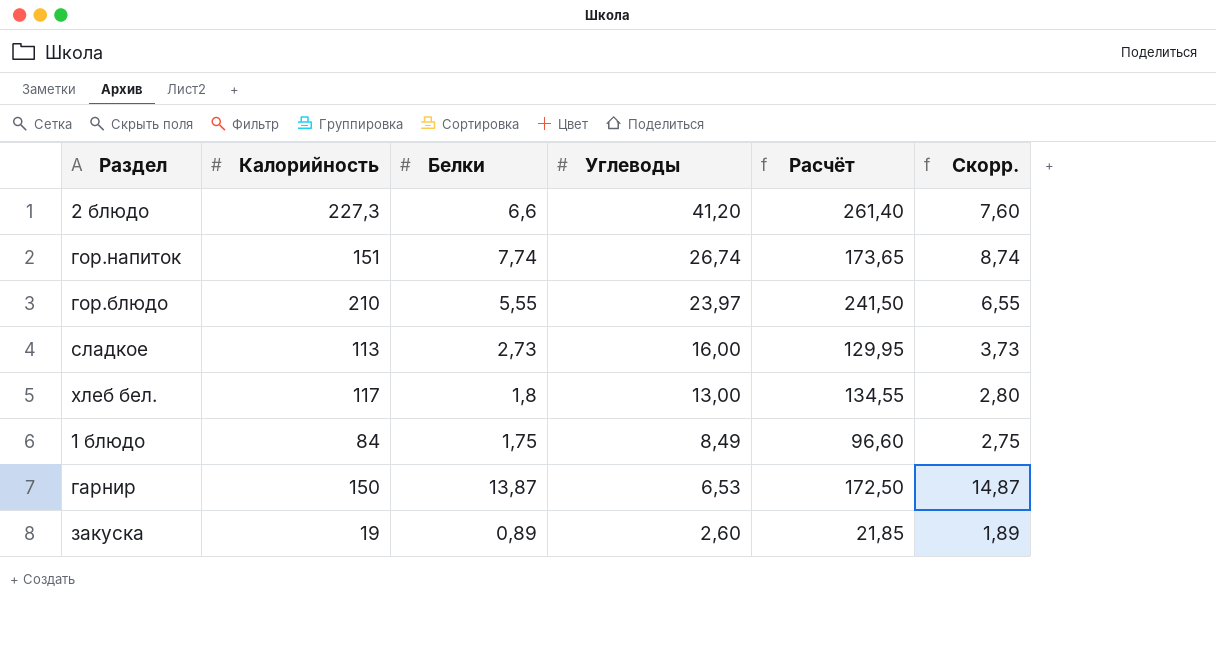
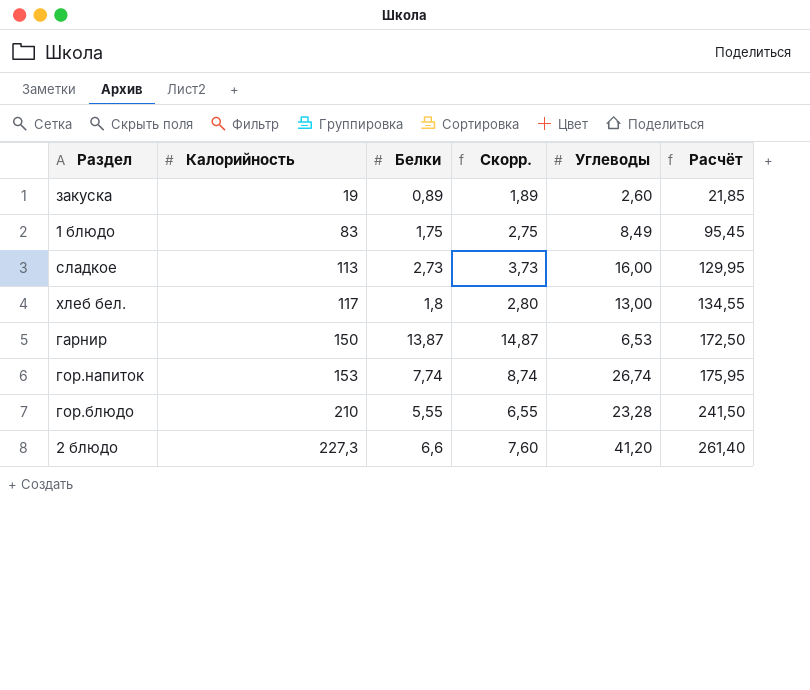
row order: Углеводы descending -> Калорийность ascending
column Скорр. | position: 6 -> 4
1 блюдо | Калорийность: 84 -> 83
1 блюдо | Расчёт: 96,60 -> 95,45
гор.напиток | Калорийность: 151 -> 153
гор.напиток | Расчёт: 173,65 -> 175,95
гор.блюдо | Углеводы: 23,97 -> 23,28

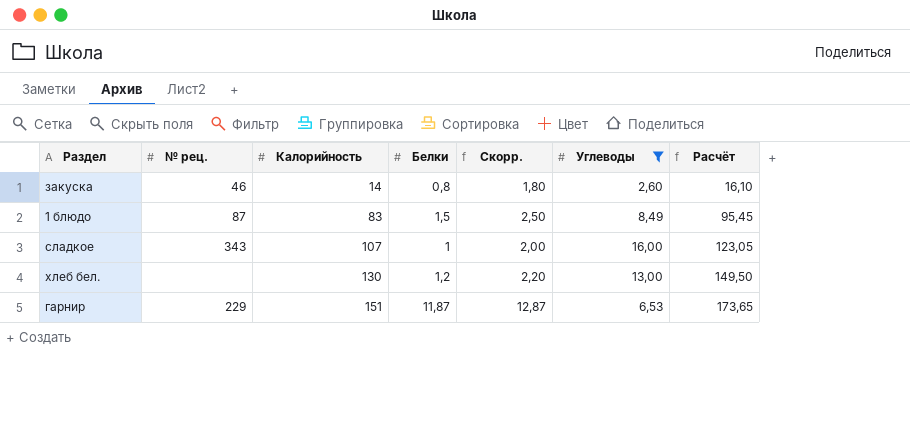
filter: none -> Углеводы <= 16,00
column № рец. | position: none -> 2
закуска | Калорийность: 19 -> 14
закуска | Белки: 0,89 -> 0,8
закуска | Скорр.: 1,89 -> 1,80
закуска | Расчёт: 21,85 -> 16,10
1 блюдо | Белки: 1,75 -> 1,5
1 блюдо | Скорр.: 2,75 -> 2,50
сладкое | Калорийность: 113 -> 107
сладкое | Белки: 2,73 -> 1
сладкое | Скорр.: 3,73 -> 2,00
сладкое | Расчёт: 129,95 -> 123,05
хлеб бел. | Калорийность: 117 -> 130
хлеб бел. | Белки: 1,8 -> 1,2
хлеб бел. | Скорр.: 2,80 -> 2,20
хлеб бел. | Расчёт: 134,55 -> 149,50
гарнир | Калорийность: 150 -> 151
гарнир | Белки: 13,87 -> 11,87
гарнир | Скорр.: 14,87 -> 12,87
гарнир | Расчёт: 172,50 -> 173,65

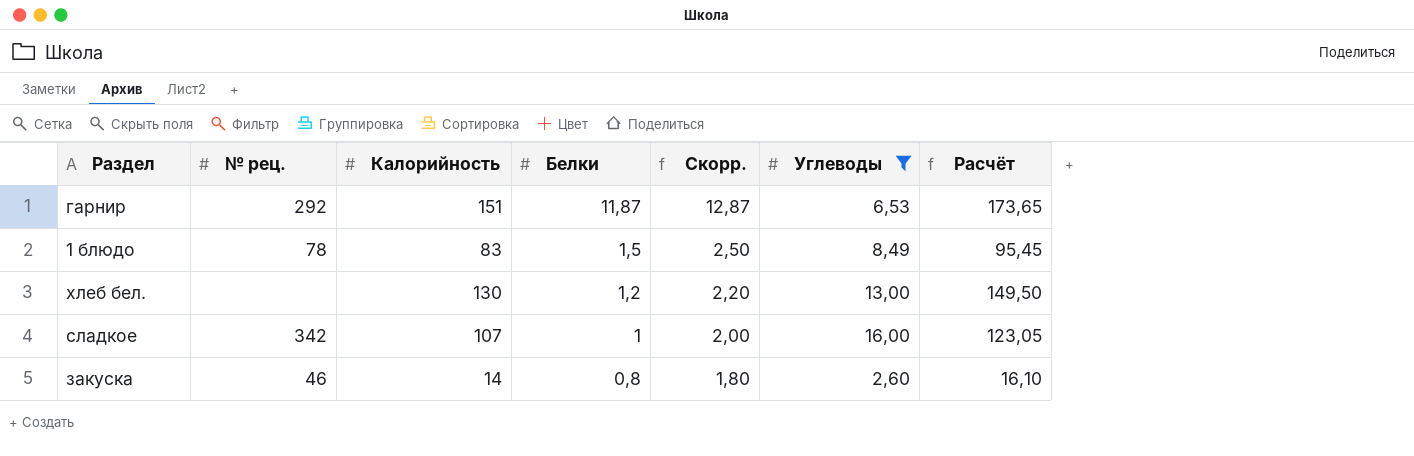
row order: Калорийность ascending -> Белки descending
гарнир | № рец.: 229 -> 292
1 блюдо | № рец.: 87 -> 78
сладкое | № рец.: 343 -> 342

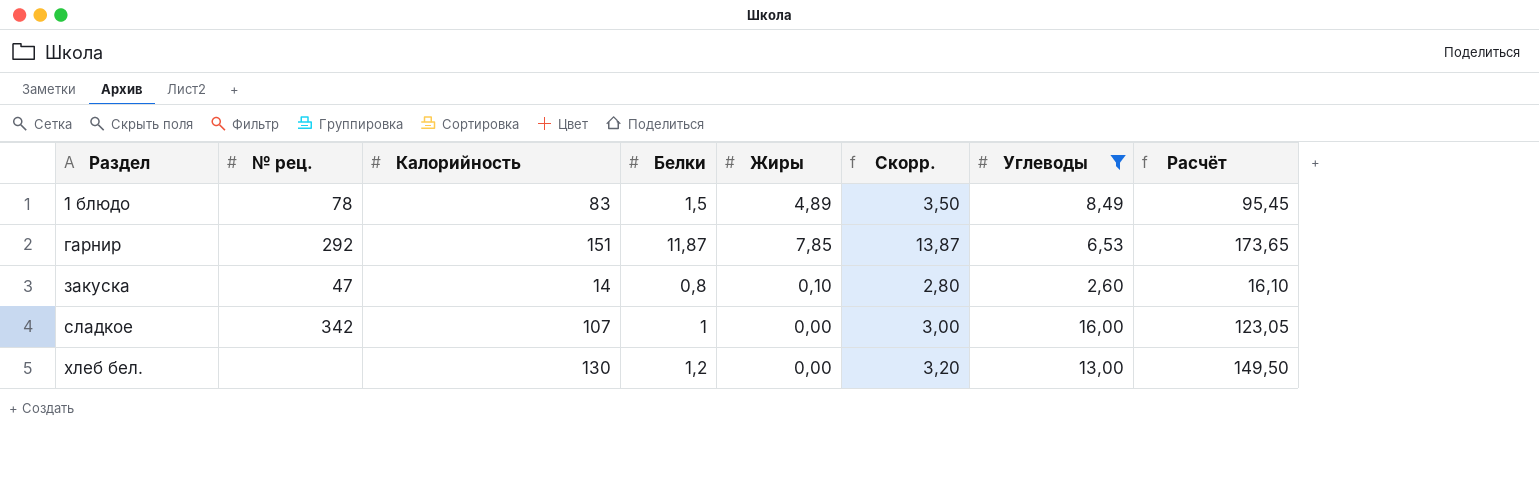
row order: Белки descending -> Раздел ascending
column Жиры | position: none -> 5
column Скорр. | formula: [Белки] + 1 -> [Белки] + 2
закуска | № рец.: 46 -> 47

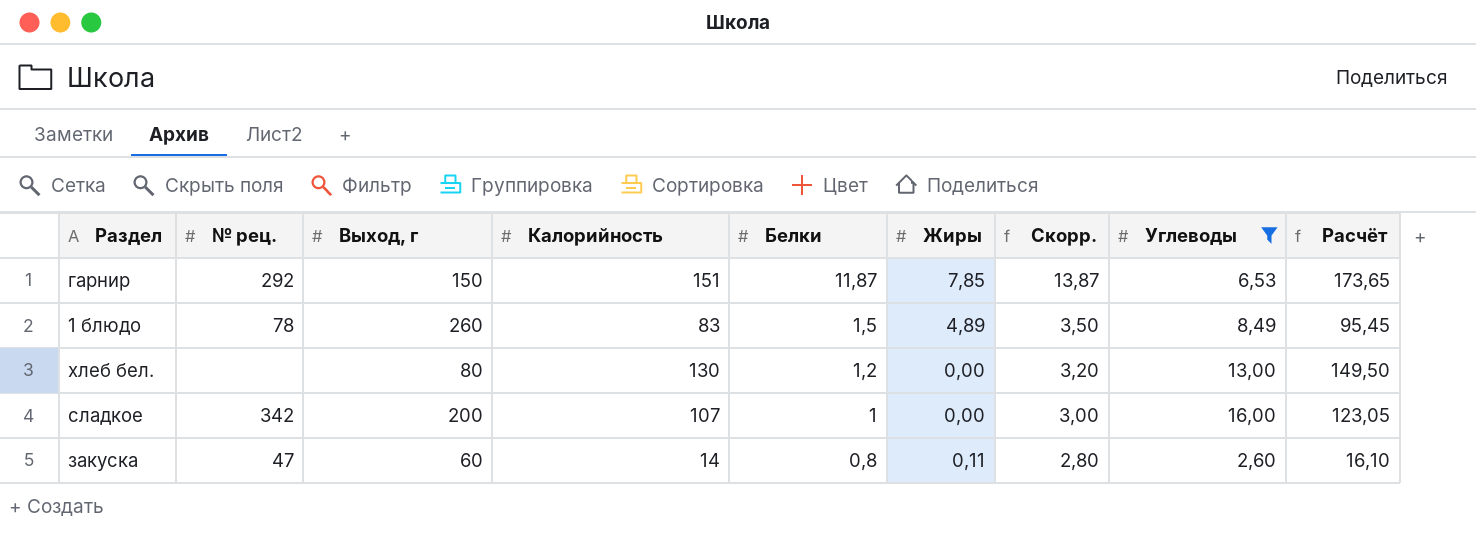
row order: Раздел ascending -> Белки descending
column Выход, г | position: none -> 3
закуска | Жиры: 0,10 -> 0,11

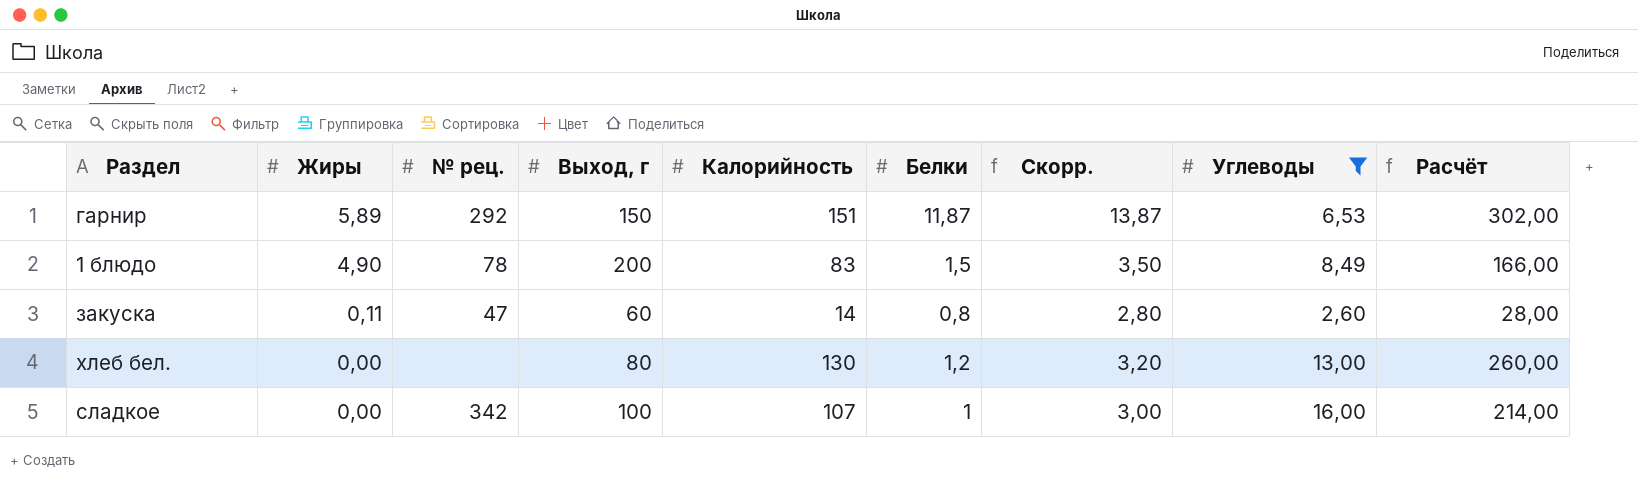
row order: Белки descending -> Жиры descending
column Жиры | position: 6 -> 2
column Расчёт | formula: [Калорийность] * 1,15 -> [Калорийность] * 2
гарнир | Жиры: 7,85 -> 5,89
1 блюдо | Жиры: 4,89 -> 4,90
1 блюдо | Выход, г: 260 -> 200
сладкое | Выход, г: 200 -> 100

